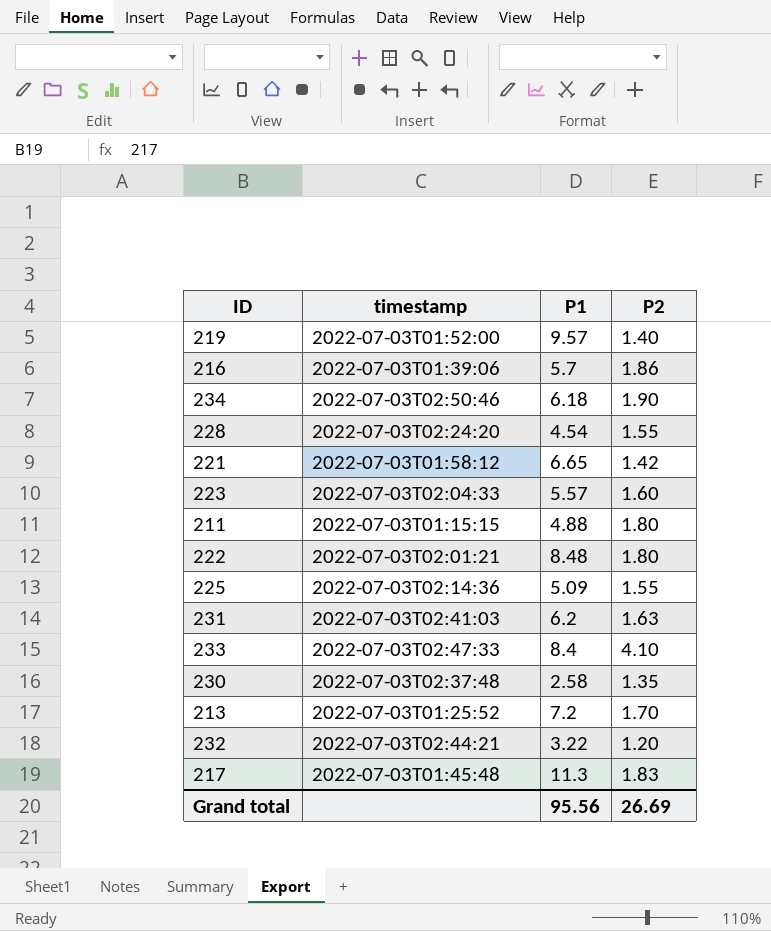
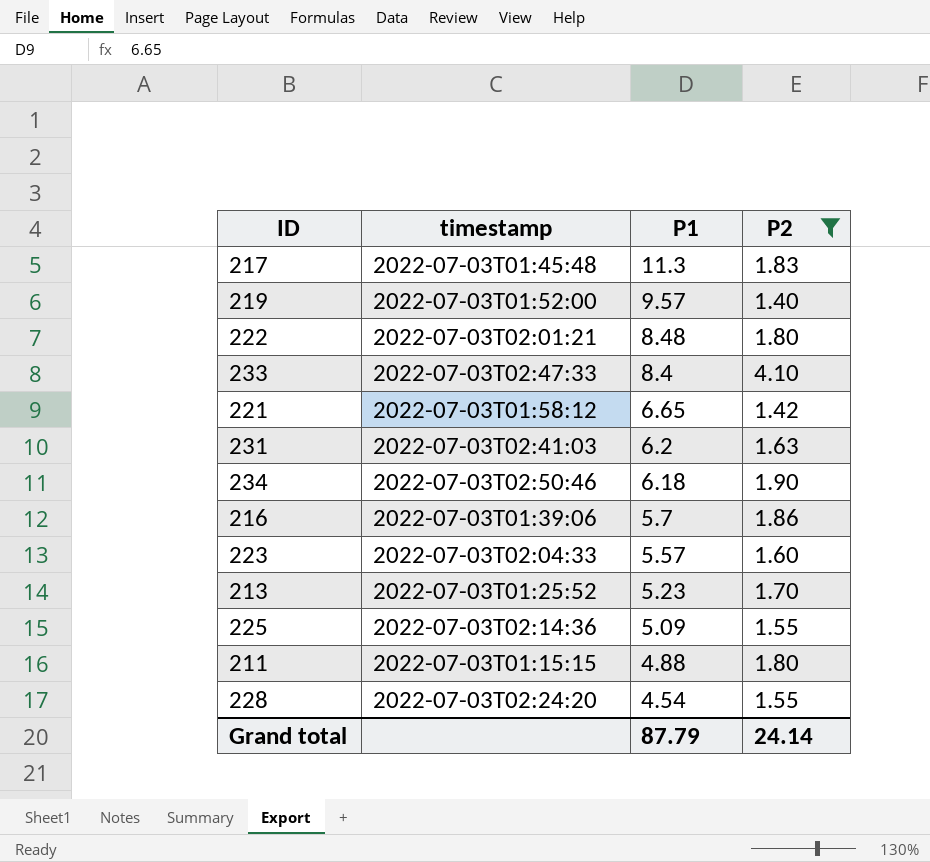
filter: none -> P2 >= 1.40
row order: none -> P1 descending
213 | P1: 7.2 -> 5.23
Grand total | P1: 95.56 -> 87.79
Grand total | P2: 26.69 -> 24.14

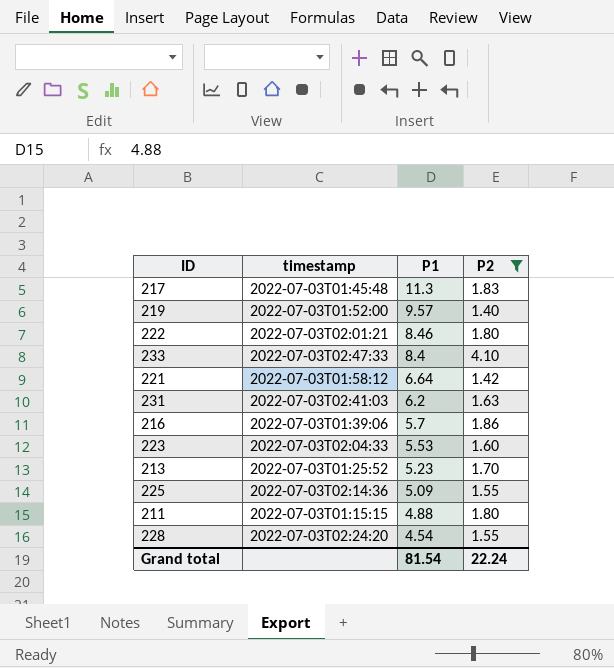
row 234: 2022-07-03T02:50:46 | 6.18 | 1.90 -> none
222 | P1: 8.48 -> 8.46
221 | P1: 6.65 -> 6.64
223 | P1: 5.57 -> 5.53
Grand total | P1: 87.79 -> 81.54
Grand total | P2: 24.14 -> 22.24

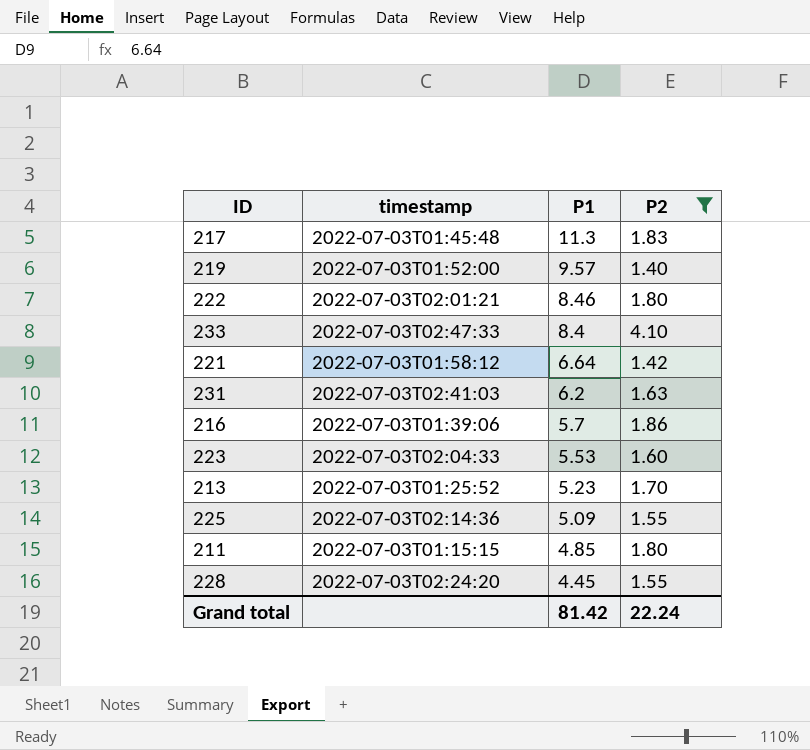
211 | P1: 4.88 -> 4.85
228 | P1: 4.54 -> 4.45
Grand total | P1: 81.54 -> 81.42

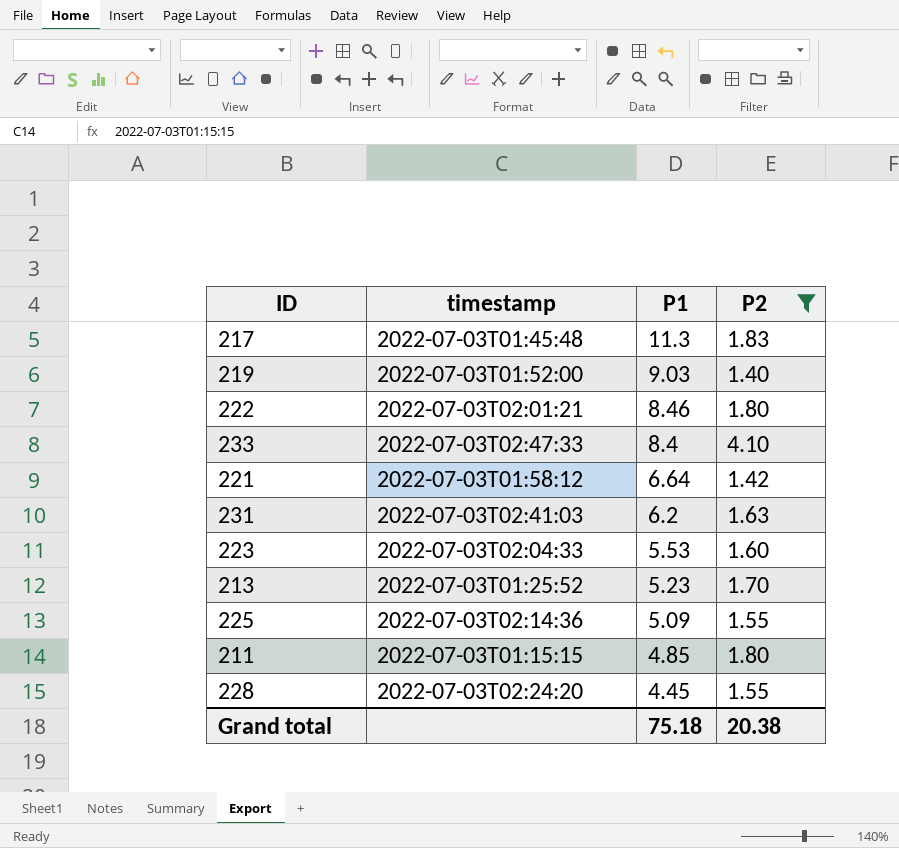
row 216: 2022-07-03T01:39:06 | 5.7 | 1.86 -> none
219 | P1: 9.57 -> 9.03
Grand total | P1: 81.42 -> 75.18
Grand total | P2: 22.24 -> 20.38

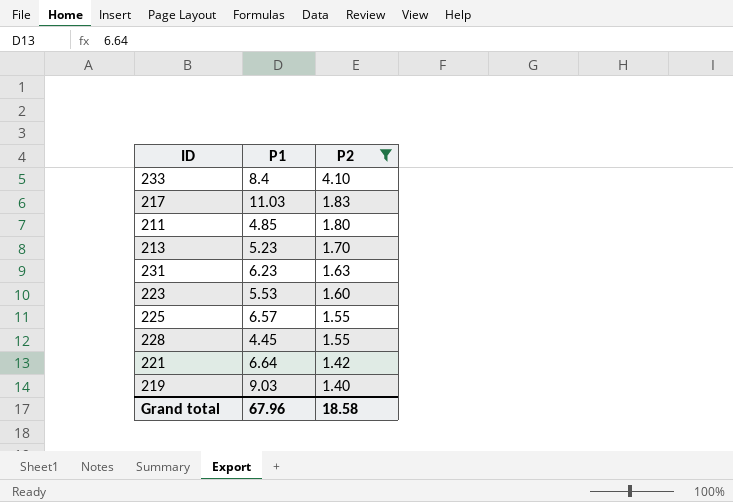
row order: P1 descending -> P2 descending
column timestamp | position: 2 -> none
row 222: 2022-07-03T02:01:21 | 8.46 | 1.80 -> none
217 | P1: 11.3 -> 11.03
231 | P1: 6.2 -> 6.23
225 | P1: 5.09 -> 6.57
Grand total | P1: 75.18 -> 67.96
Grand total | P2: 20.38 -> 18.58

